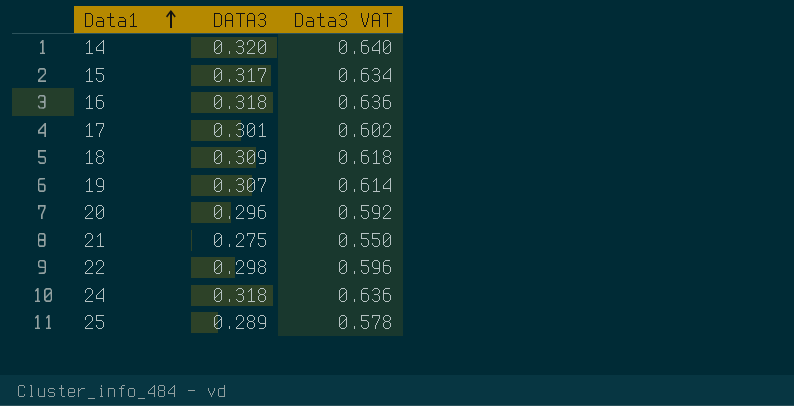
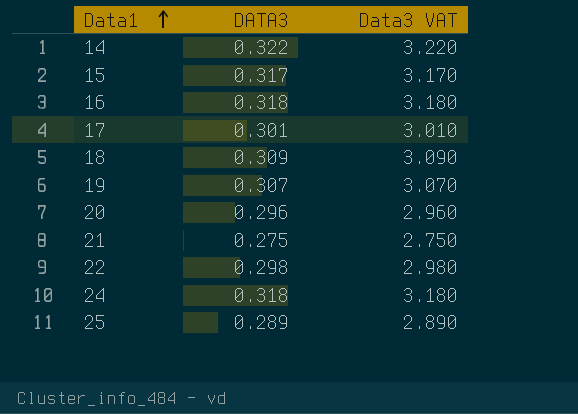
column Data3 VAT | formula: [DATA3] * 2 -> [DATA3] * 10
14 | DATA3: 0.320 -> 0.322

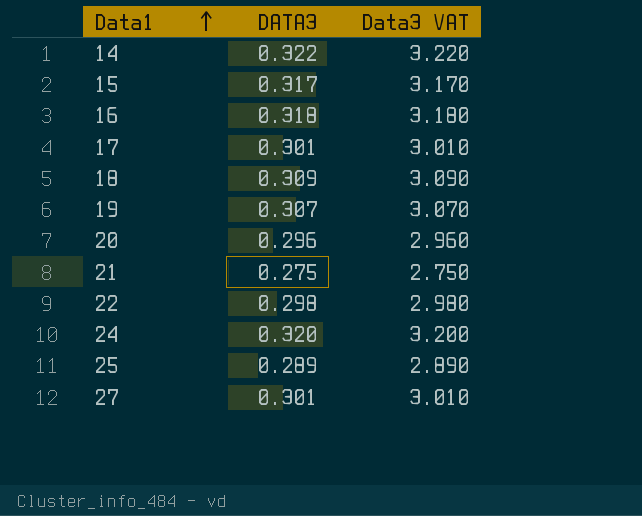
24 | DATA3: 0.318 -> 0.320
24 | Data3 VAT: 3.180 -> 3.200
row 27: none -> 0.301 | 3.010

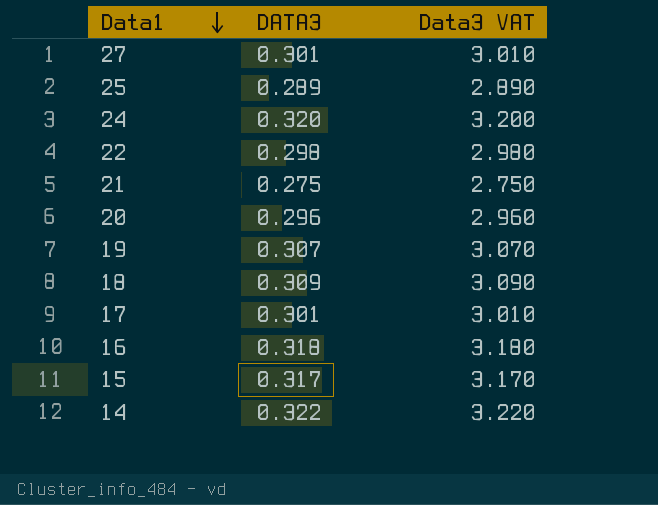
row order: Data1 ascending -> Data1 descending

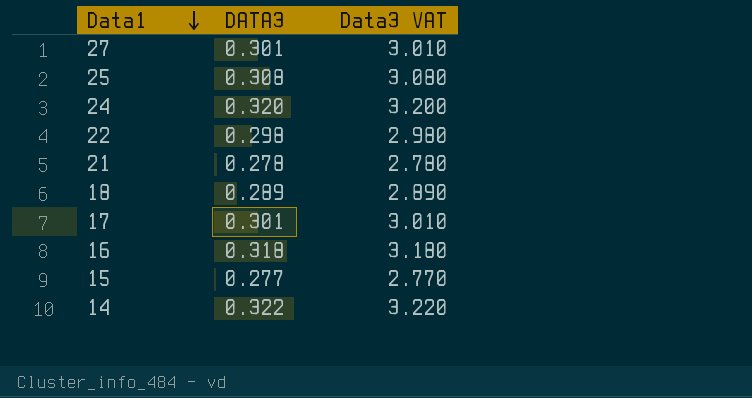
row 20: 0.296 | 2.960 -> none
row 19: 0.307 | 3.070 -> none
25 | DATA3: 0.289 -> 0.308
25 | Data3 VAT: 2.890 -> 3.080
21 | DATA3: 0.275 -> 0.278
21 | Data3 VAT: 2.750 -> 2.780
18 | DATA3: 0.309 -> 0.289
18 | Data3 VAT: 3.090 -> 2.890
15 | DATA3: 0.317 -> 0.277
15 | Data3 VAT: 3.170 -> 2.770

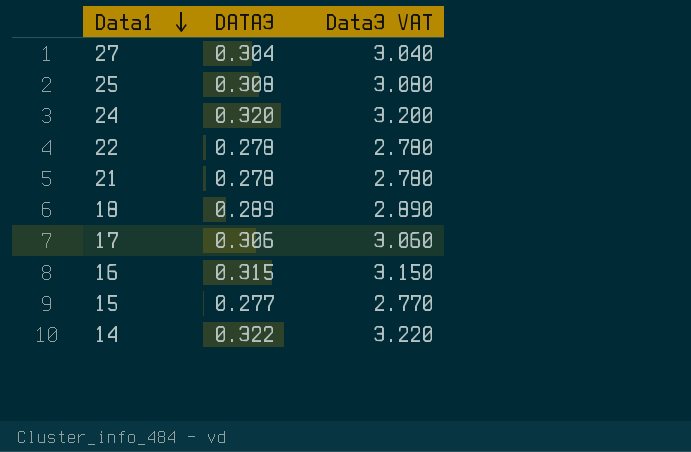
27 | DATA3: 0.301 -> 0.304
27 | Data3 VAT: 3.010 -> 3.040
22 | DATA3: 0.298 -> 0.278
22 | Data3 VAT: 2.980 -> 2.780
17 | DATA3: 0.301 -> 0.306
17 | Data3 VAT: 3.010 -> 3.060
16 | DATA3: 0.318 -> 0.315
16 | Data3 VAT: 3.180 -> 3.150

